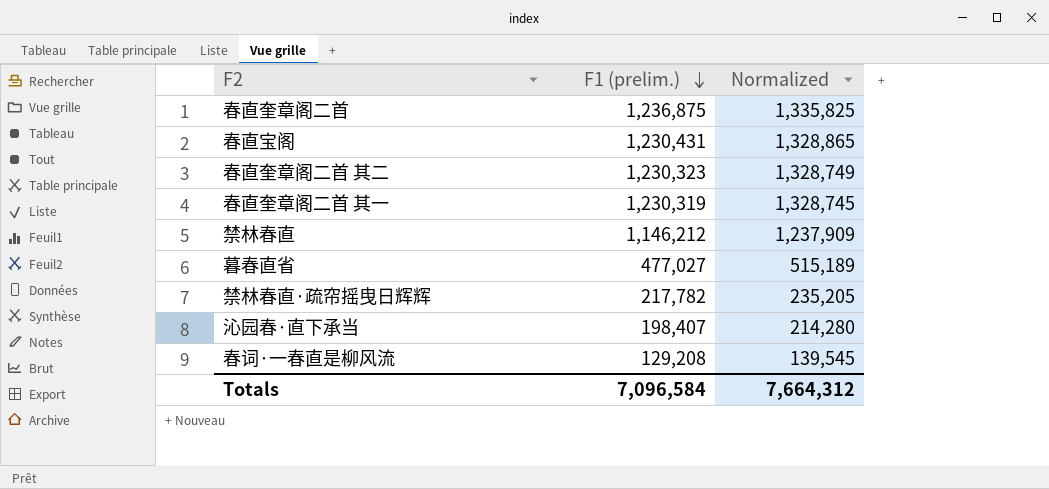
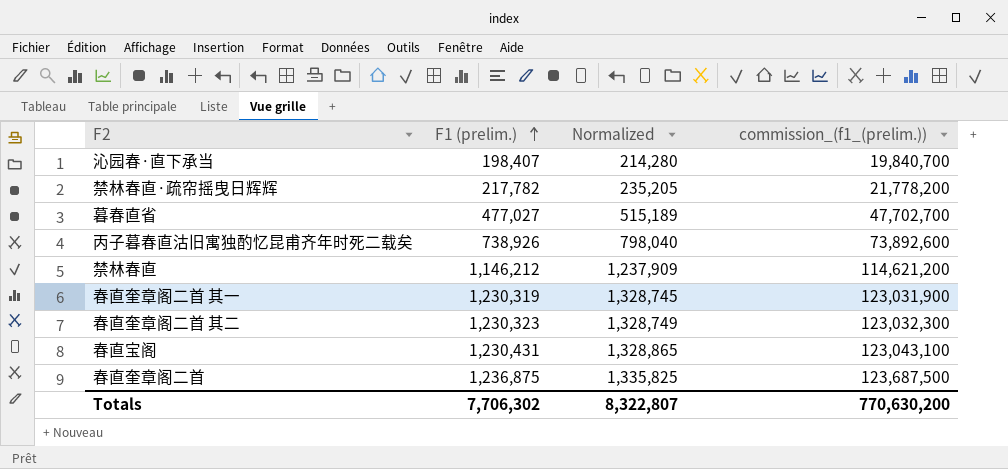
row order: F1 (prelim.) descending -> F1 (prelim.) ascending
column commission_(f1_(prelim.)) | formula: none -> [F1 (prelim.)] * 100
row 春词·一春直是柳风流: 129,208 | 139,545 -> none
row 丙子暮春直沽旧寓独酌忆昆甫齐年时死二载矣: none -> 738,926 | 798,040 | 73,892,600
Totals | F1 (prelim.): 7,096,584 -> 7,706,302
Totals | Normalized: 7,664,312 -> 8,322,807

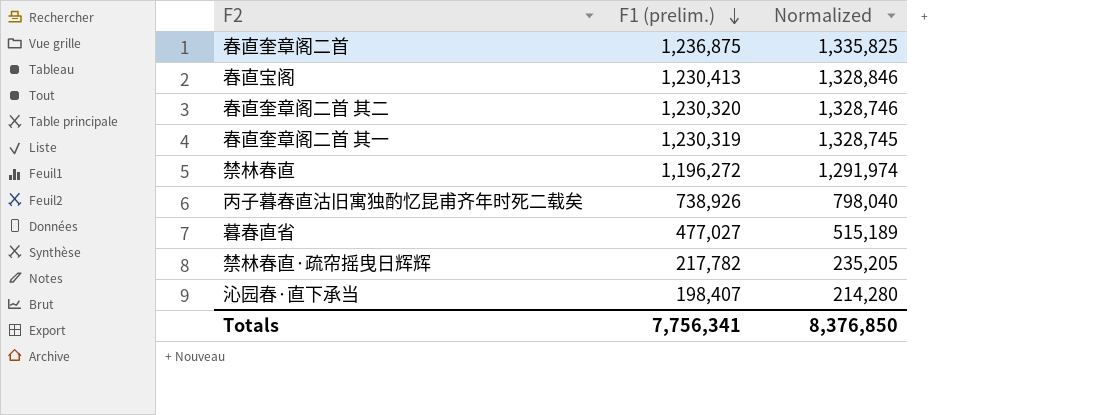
row order: F1 (prelim.) ascending -> F1 (prelim.) descending
column commission_(f1_(prelim.)) | formula: [F1 (prelim.)] * 100 -> none
春直宝阁 | F1 (prelim.): 1,230,431 -> 1,230,413
春直宝阁 | Normalized: 1,328,865 -> 1,328,846
春直奎章阁二首 其二 | F1 (prelim.): 1,230,323 -> 1,230,320
春直奎章阁二首 其二 | Normalized: 1,328,749 -> 1,328,746
禁林春直 | F1 (prelim.): 1,146,212 -> 1,196,272
禁林春直 | Normalized: 1,237,909 -> 1,291,974
Totals | F1 (prelim.): 7,706,302 -> 7,756,341
Totals | Normalized: 8,322,807 -> 8,376,850

